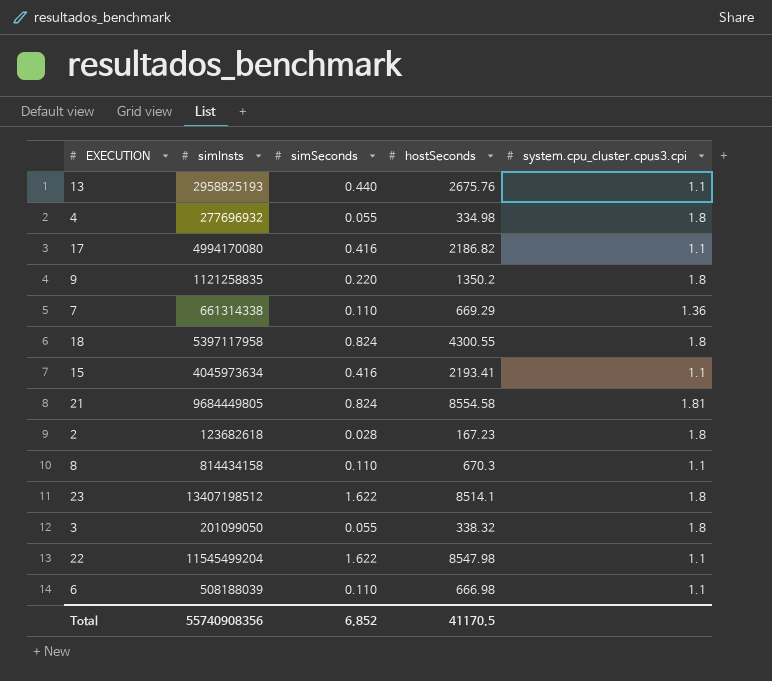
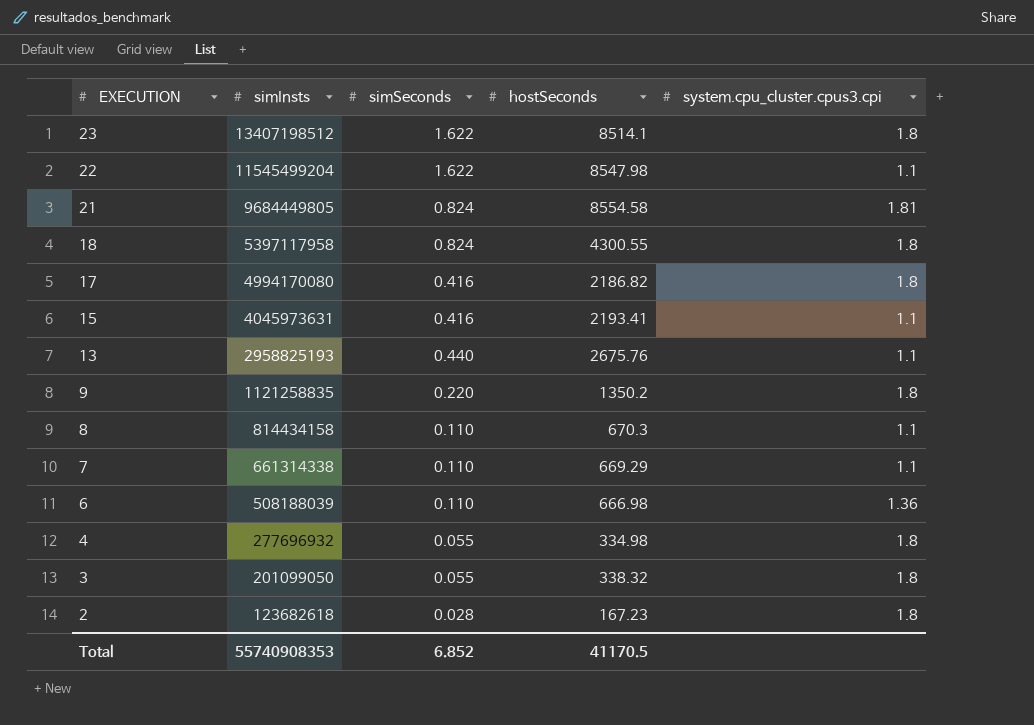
row order: none -> EXECUTION descending
17 | system.cpu_cluster.cpus3.cpi: 1.1 -> 1.8
15 | simInsts: 4045973634 -> 4045973631
7 | system.cpu_cluster.cpus3.cpi: 1.36 -> 1.1
6 | system.cpu_cluster.cpus3.cpi: 1.1 -> 1.36
Total | simInsts: 55740908356 -> 55740908353

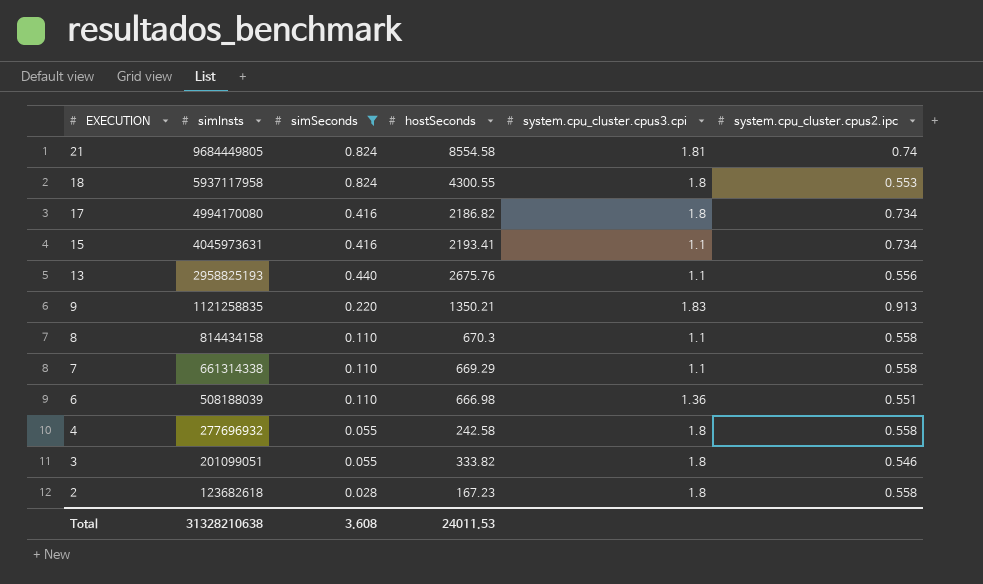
filter: none -> simSeconds != 1.622
column system.cpu_cluster.cpus2.ipc | position: none -> 6
18 | simInsts: 5397117958 -> 5937117958
9 | hostSeconds: 1350.2 -> 1350.21
9 | system.cpu_cluster.cpus3.cpi: 1.8 -> 1.83
4 | hostSeconds: 334.98 -> 242.58
3 | simInsts: 201099050 -> 201099051
3 | hostSeconds: 338.32 -> 333.82
Total | simInsts: 55740908353 -> 31328210638
Total | simSeconds: 6.852 -> 3.608
Total | hostSeconds: 41170.5 -> 24011.53

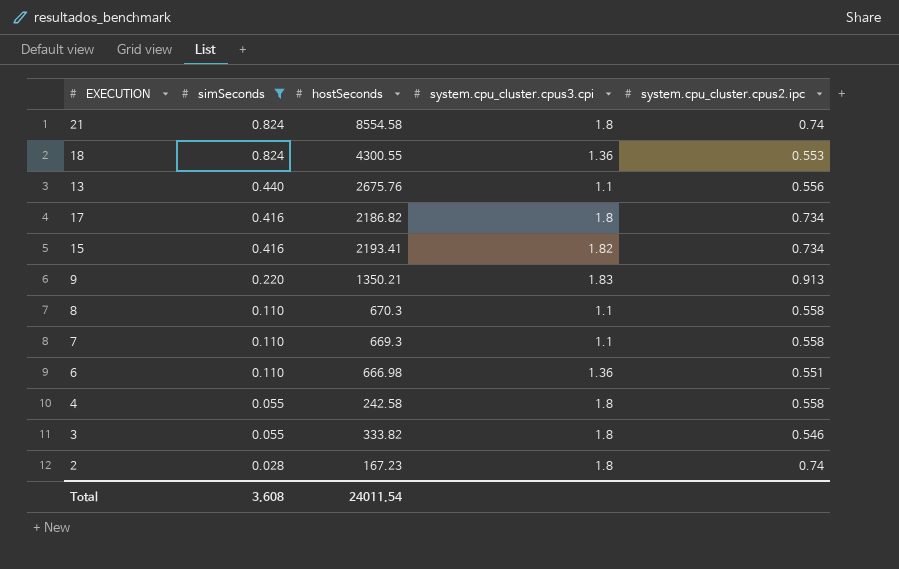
row order: EXECUTION descending -> simSeconds descending
column simInsts | position: 2 -> none
21 | system.cpu_cluster.cpus3.cpi: 1.81 -> 1.8
18 | system.cpu_cluster.cpus3.cpi: 1.8 -> 1.36
15 | system.cpu_cluster.cpus3.cpi: 1.1 -> 1.82
7 | hostSeconds: 669.29 -> 669.3
2 | system.cpu_cluster.cpus2.ipc: 0.558 -> 0.74
Total | hostSeconds: 24011.53 -> 24011.54

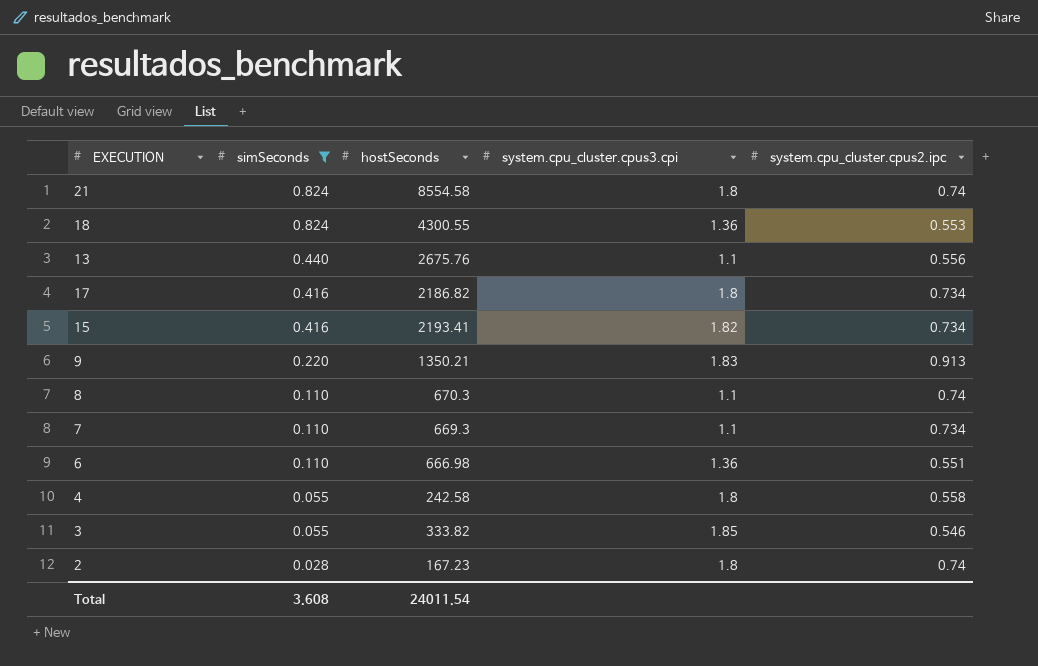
8 | system.cpu_cluster.cpus2.ipc: 0.558 -> 0.74
7 | system.cpu_cluster.cpus2.ipc: 0.558 -> 0.734
3 | system.cpu_cluster.cpus3.cpi: 1.8 -> 1.85

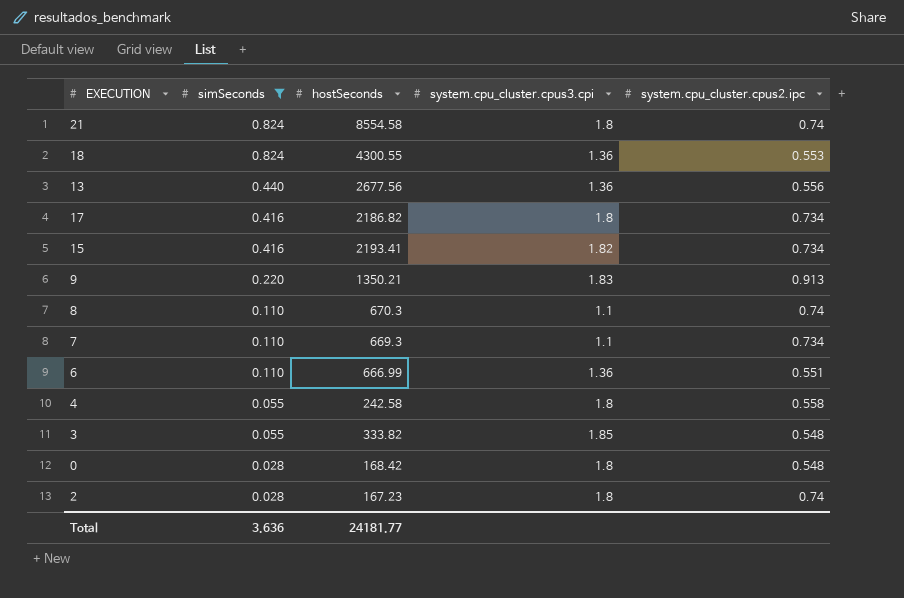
13 | hostSeconds: 2675.76 -> 2677.56
13 | system.cpu_cluster.cpus3.cpi: 1.1 -> 1.36
6 | hostSeconds: 666.98 -> 666.99
3 | system.cpu_cluster.cpus2.ipc: 0.546 -> 0.548
row 0: none -> 0.028 | 168.42 | 1.8 | 0.548
Total | simSeconds: 3.608 -> 3.636
Total | hostSeconds: 24011.54 -> 24181.77

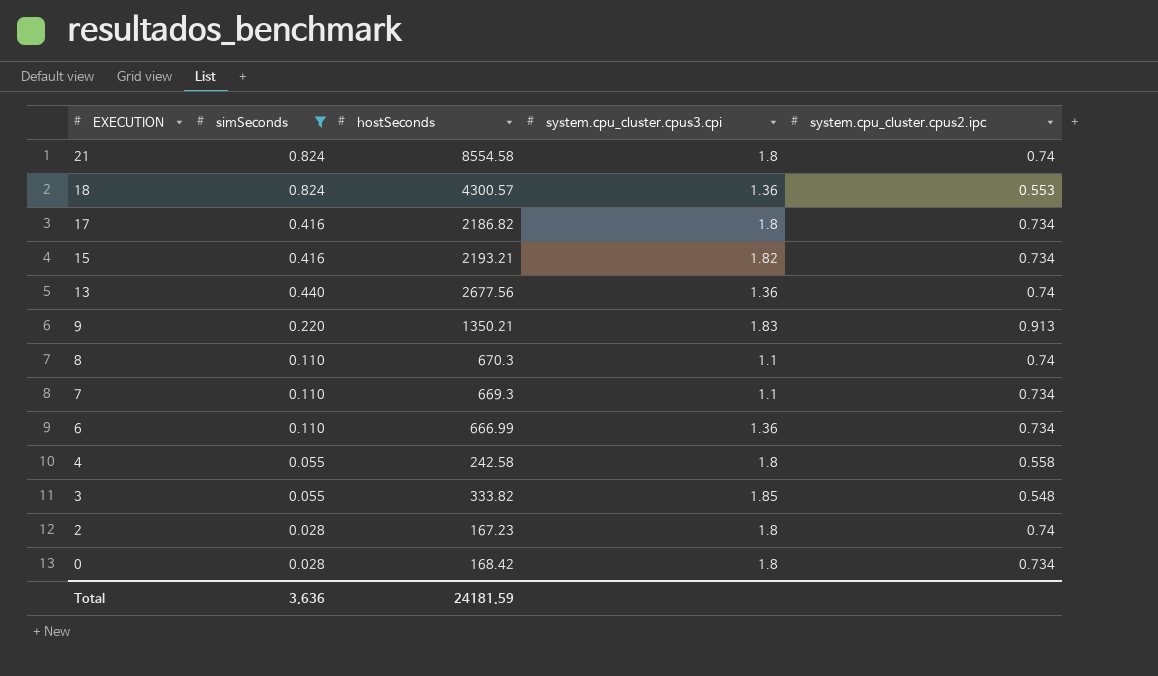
row order: simSeconds descending -> EXECUTION descending
18 | hostSeconds: 4300.55 -> 4300.57
15 | hostSeconds: 2193.41 -> 2193.21
13 | system.cpu_cluster.cpus2.ipc: 0.556 -> 0.74
6 | system.cpu_cluster.cpus2.ipc: 0.551 -> 0.734
0 | system.cpu_cluster.cpus2.ipc: 0.548 -> 0.734
Total | hostSeconds: 24181.77 -> 24181.59

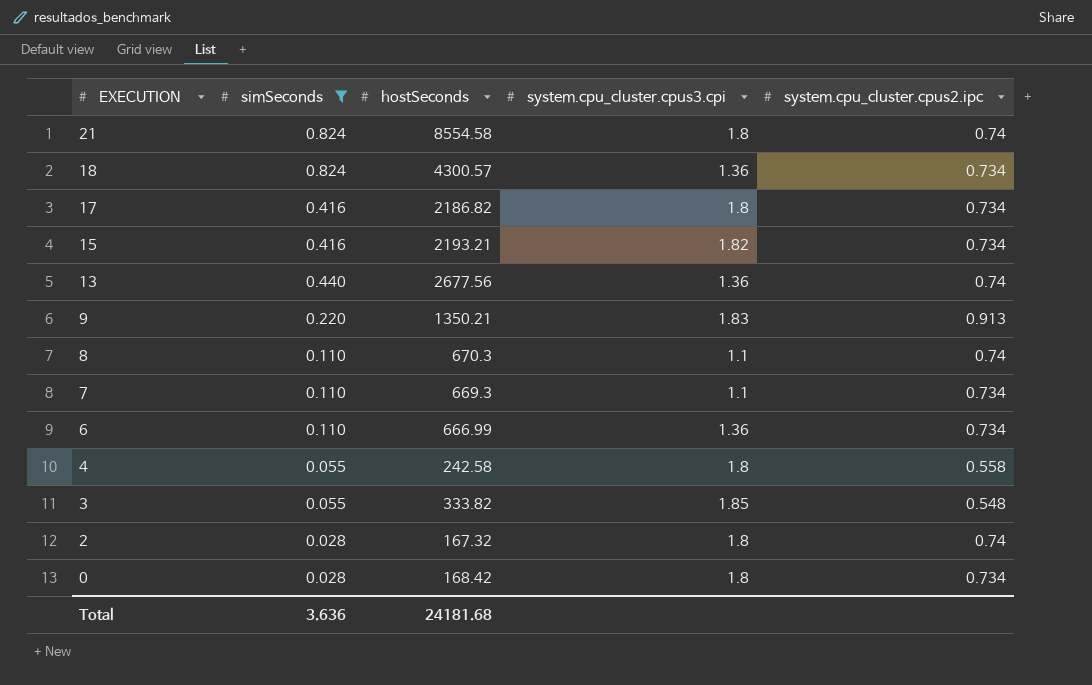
18 | system.cpu_cluster.cpus2.ipc: 0.553 -> 0.734
2 | hostSeconds: 167.23 -> 167.32
Total | hostSeconds: 24181.59 -> 24181.68

